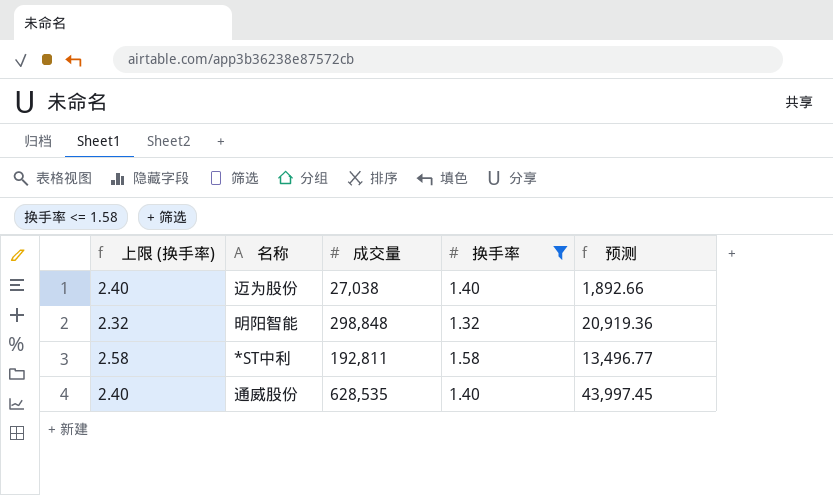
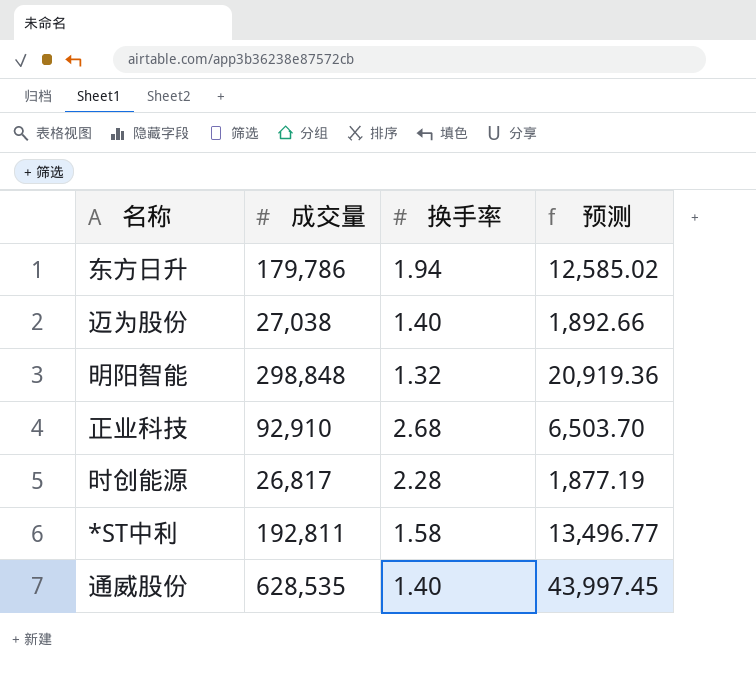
filter: 换手率 <= 1.58 -> none
column 上限 (换手率) | formula: [换手率] + 1 -> none

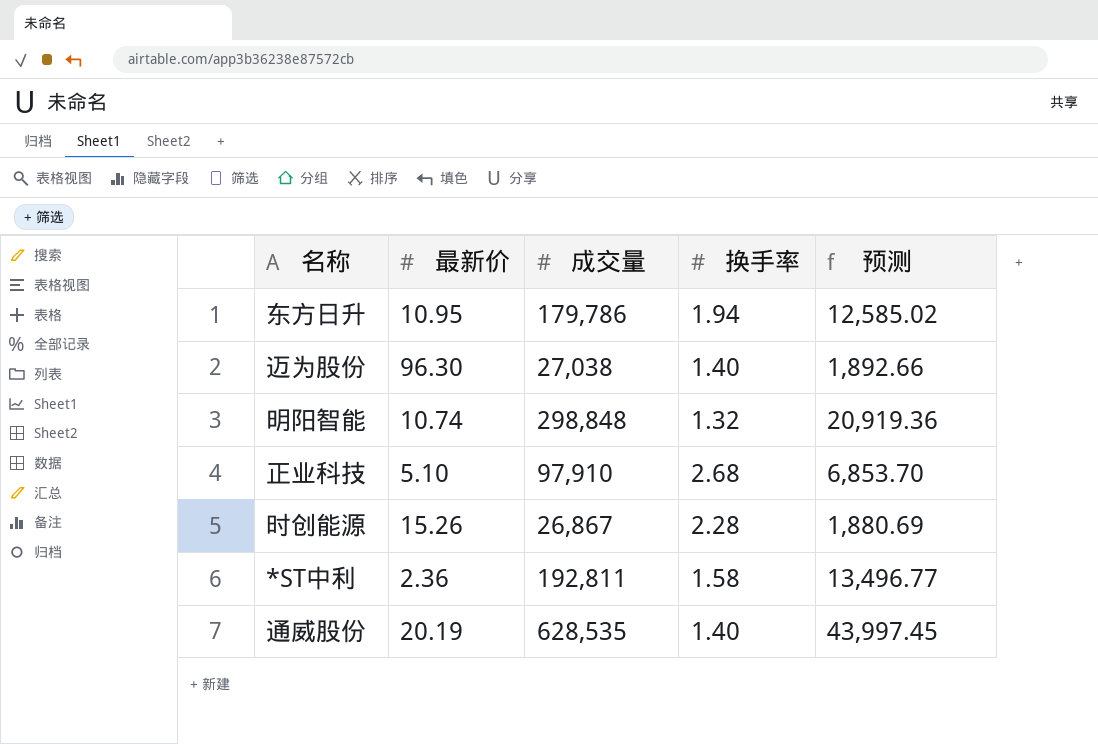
column 最新价 | position: none -> 2
正业科技 | 成交量: 92,910 -> 97,910
正业科技 | 预测: 6,503.70 -> 6,853.70
时创能源 | 成交量: 26,817 -> 26,867
时创能源 | 预测: 1,877.19 -> 1,880.69

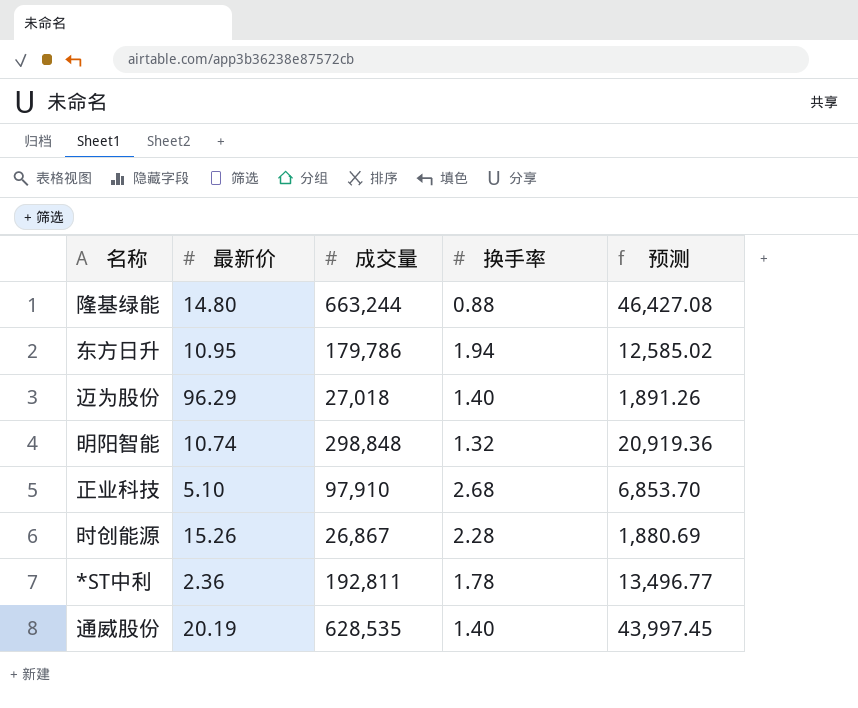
row 隆基绿能: none -> 14.80 | 663,244 | 0.88 | 46,427.08
迈为股份 | 最新价: 96.30 -> 96.29
迈为股份 | 成交量: 27,038 -> 27,018
迈为股份 | 预测: 1,892.66 -> 1,891.26
*ST中利 | 换手率: 1.58 -> 1.78

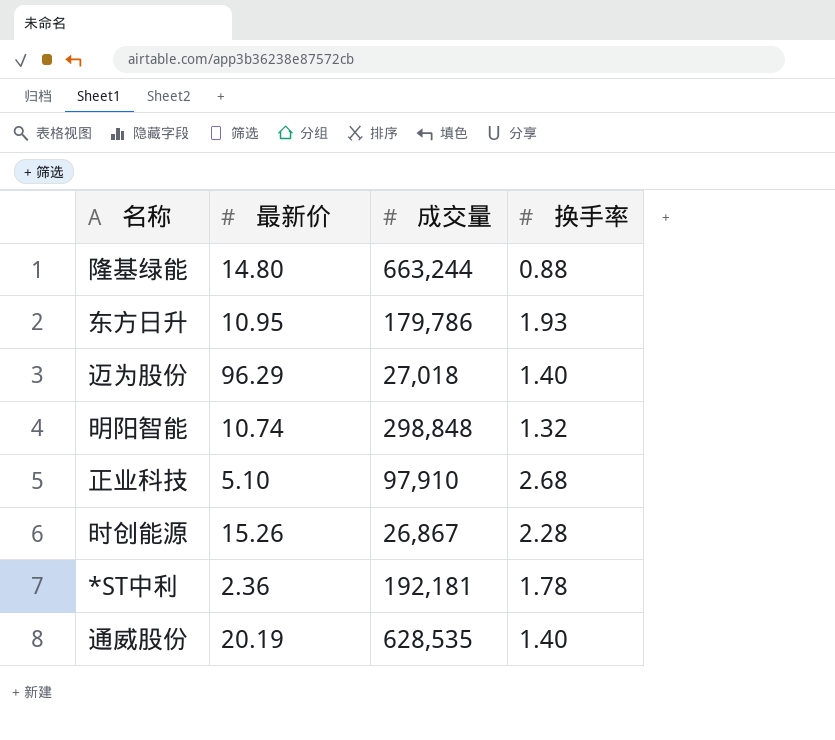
column 预测 | formula: [成交量] * 0.07 -> none
东方日升 | 换手率: 1.94 -> 1.93
*ST中利 | 成交量: 192,811 -> 192,181

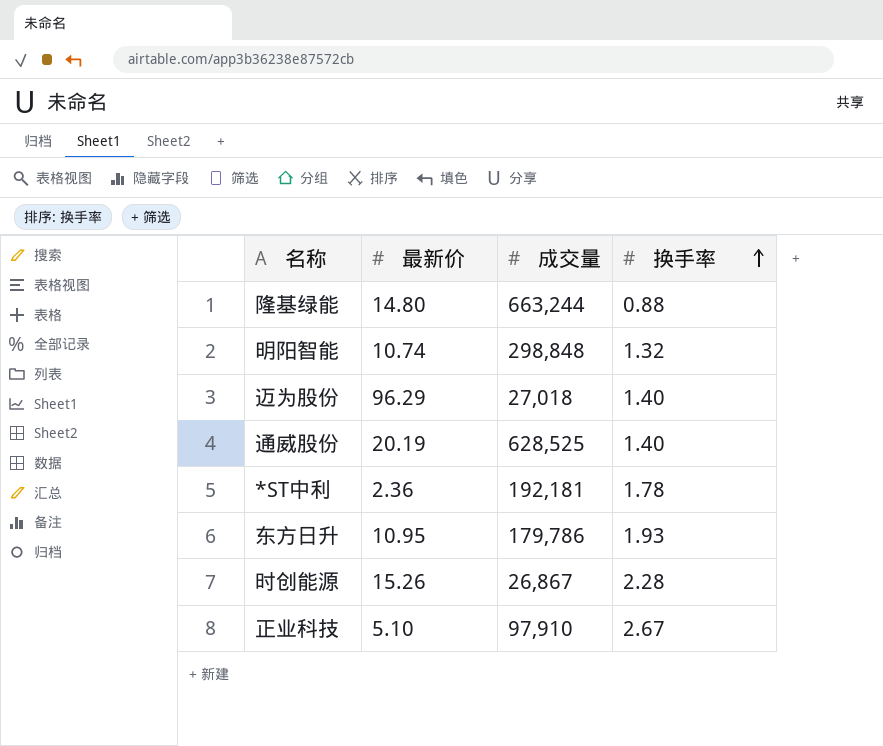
row order: none -> 换手率 ascending
通威股份 | 成交量: 628,535 -> 628,525
正业科技 | 换手率: 2.68 -> 2.67

